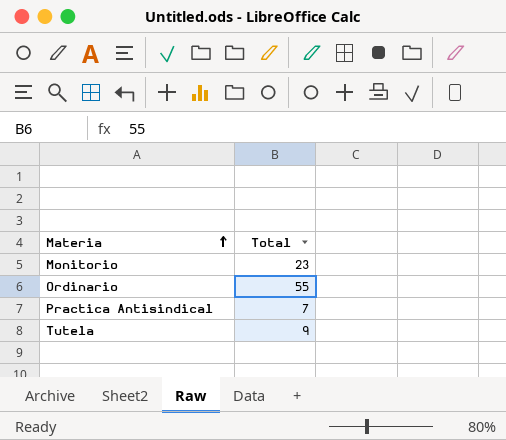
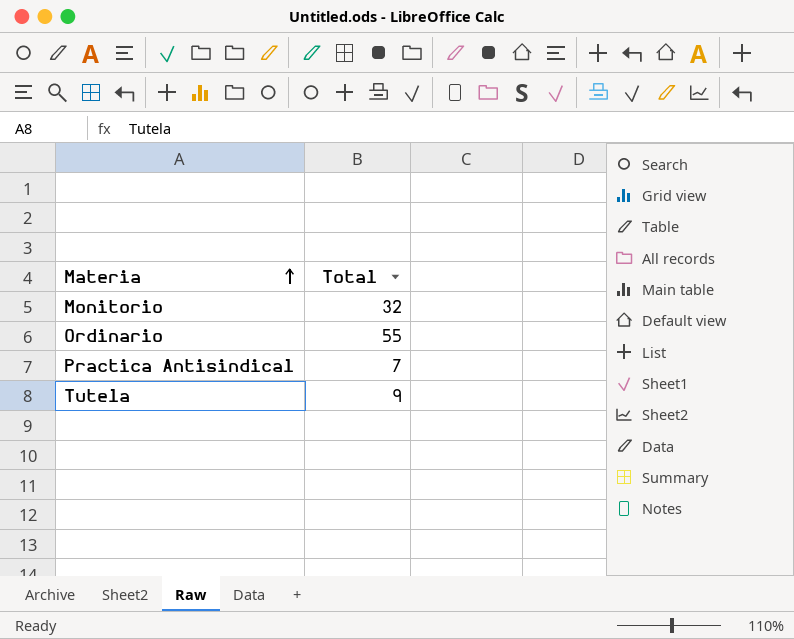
Monitorio | Total: 23 -> 32

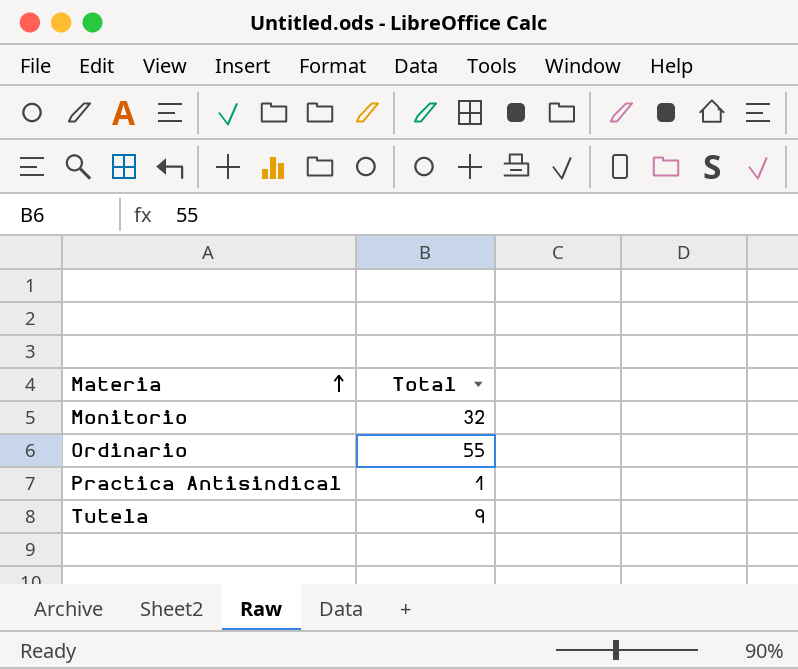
Practica Antisindical | Total: 7 -> 1

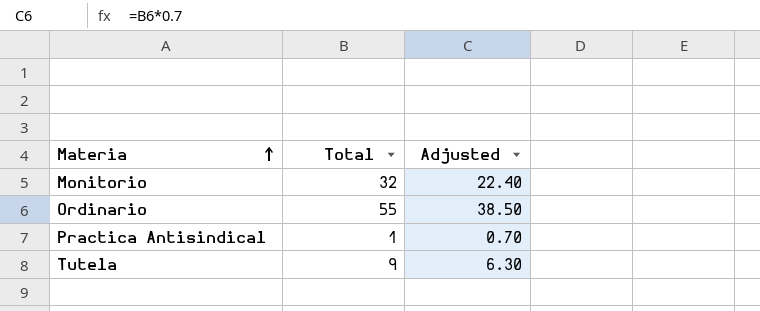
column Adjusted | formula: none -> [Total] * 0.7

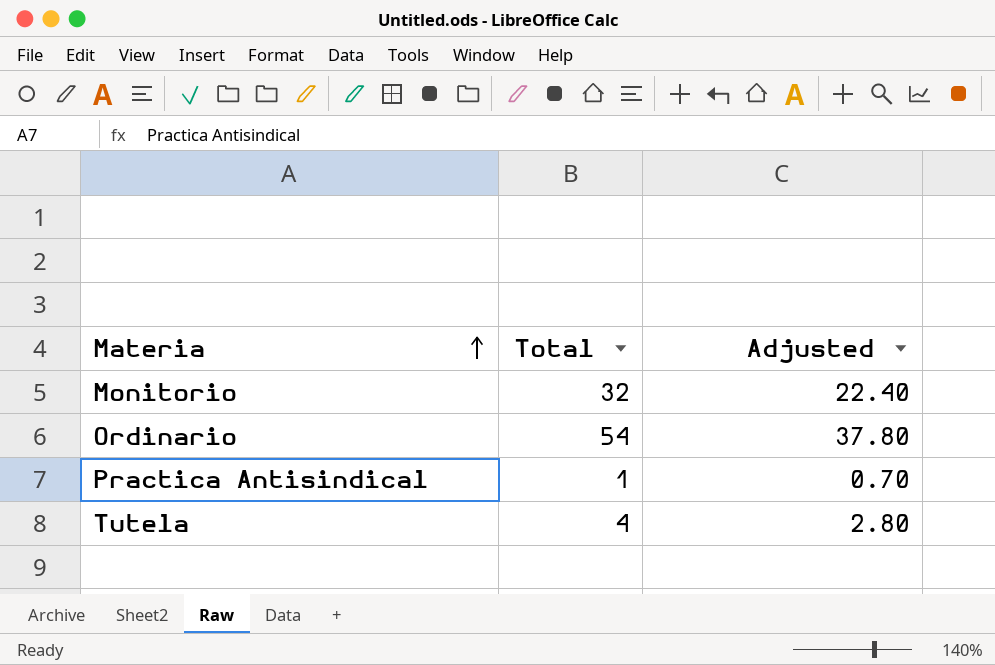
Ordinario | Total: 55 -> 54
Ordinario | Adjusted: 38.50 -> 37.80
Tutela | Total: 9 -> 4
Tutela | Adjusted: 6.30 -> 2.80

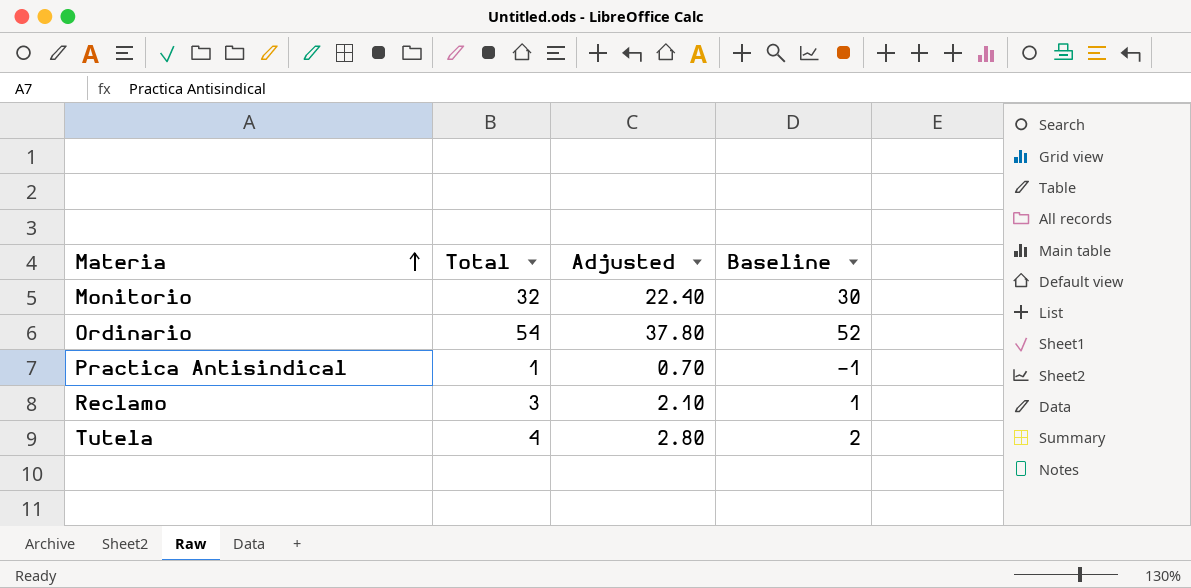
column Baseline | formula: none -> [Total] - 2
row Reclamo: none -> 3 | 2.10 | 1

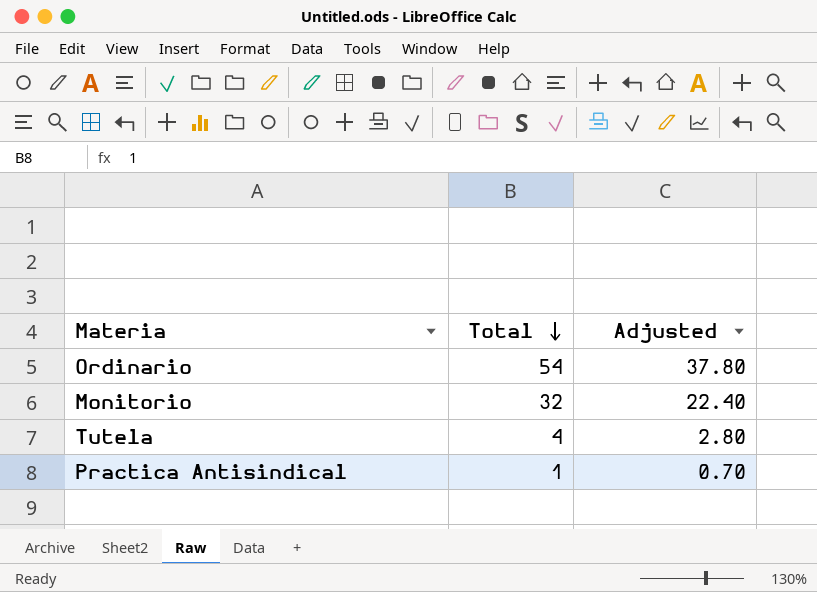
row order: Materia ascending -> Total descending
column Baseline | formula: [Total] - 2 -> none
row Reclamo: 3 | 2.10 | 1 -> none

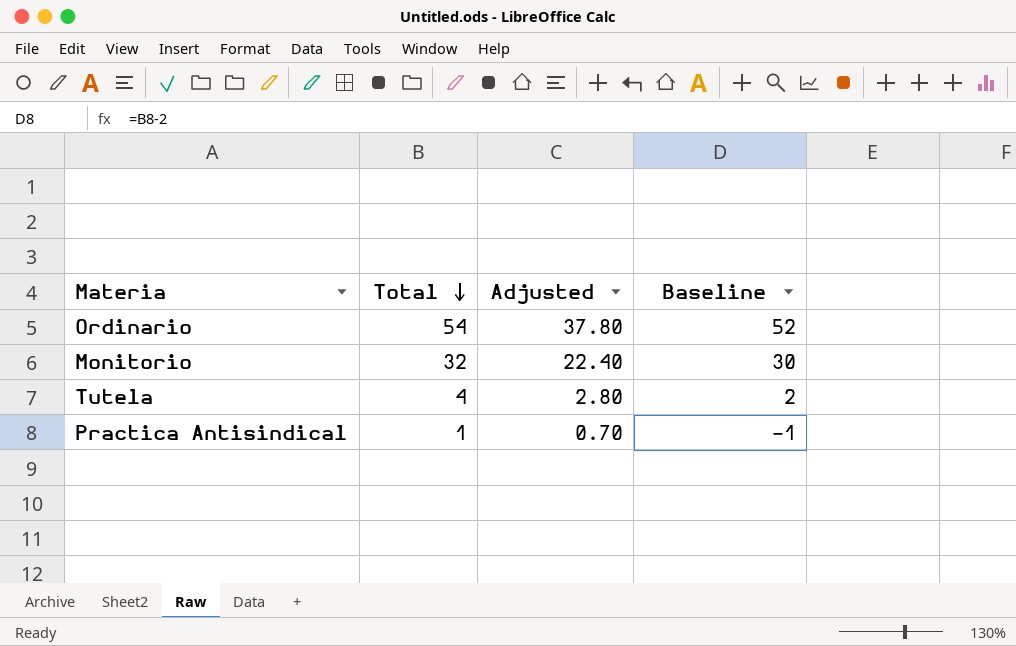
column Baseline | formula: none -> [Total] - 2

